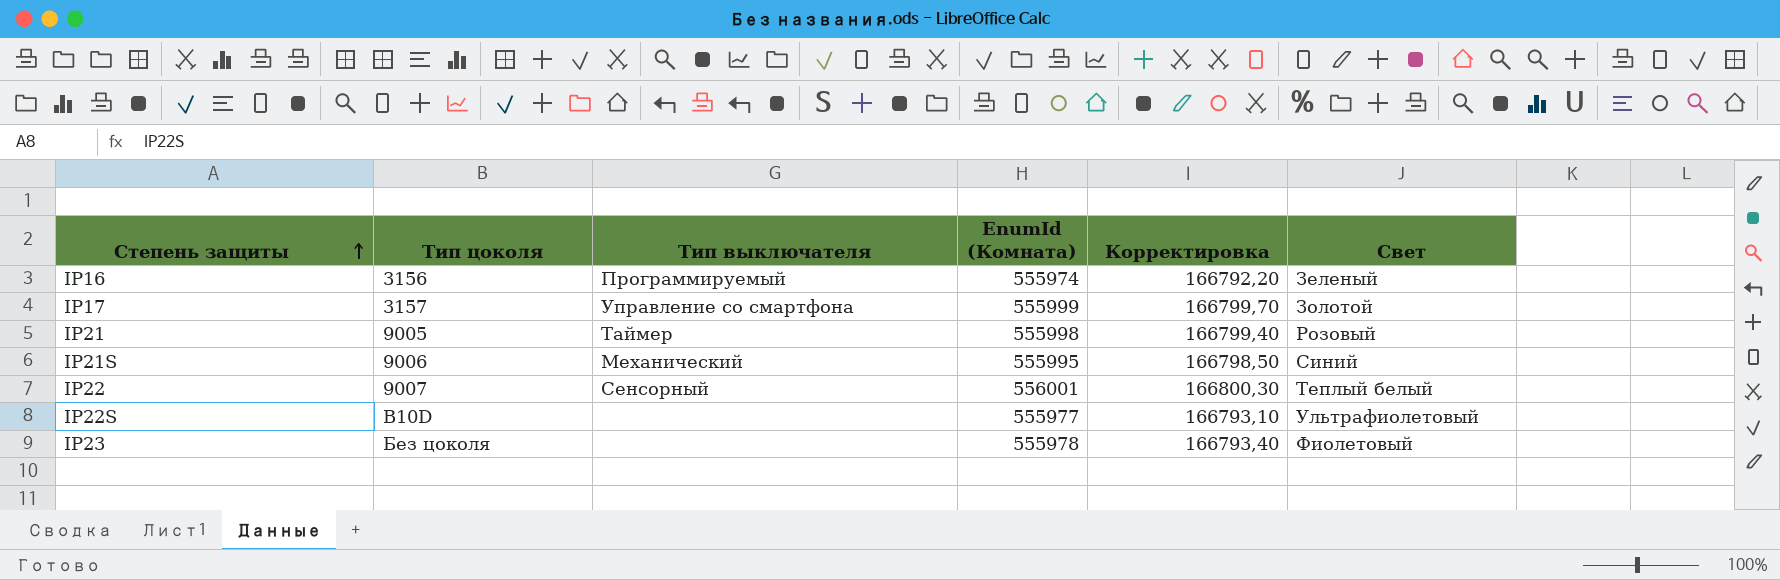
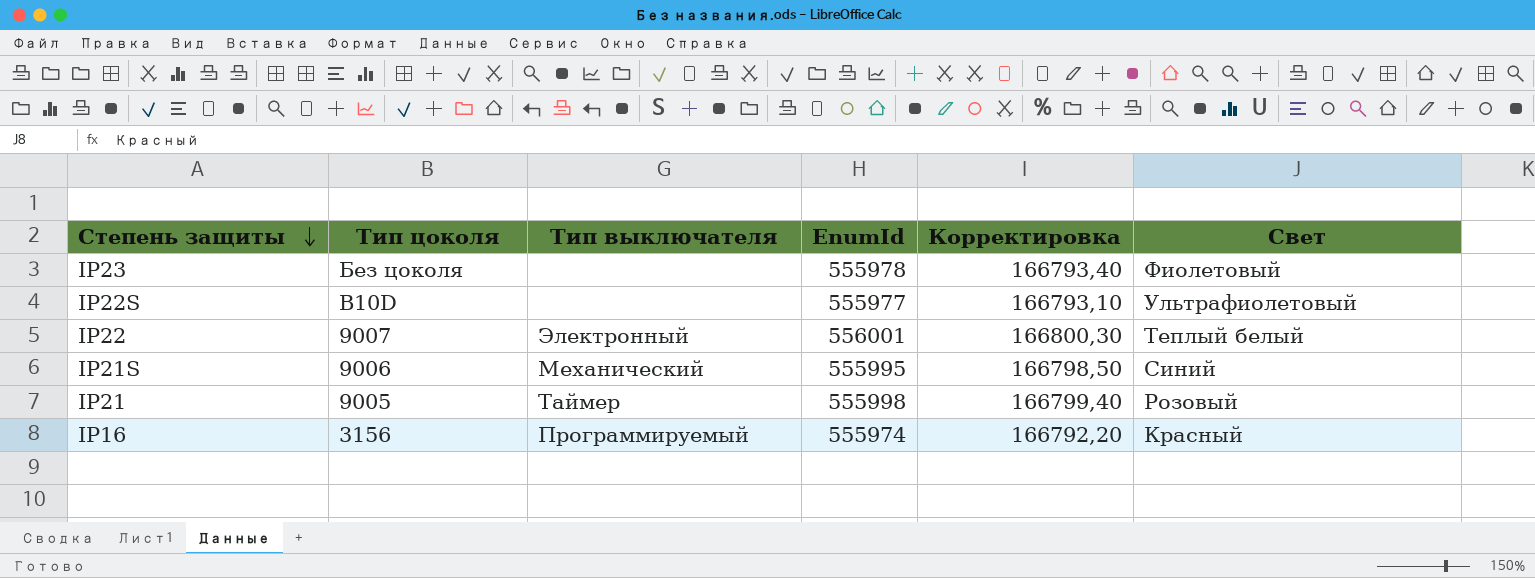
row order: Степень защиты ascending -> Степень защиты descending
column name: EnumId (Комната) -> EnumId
row IP17: 3157 | Управление со смартфона | 555999 | 166799,70 | Золотой -> none
IP22 | Тип выключателя: Сенсорный -> Электронный
IP16 | Свет: Зеленый -> Красный

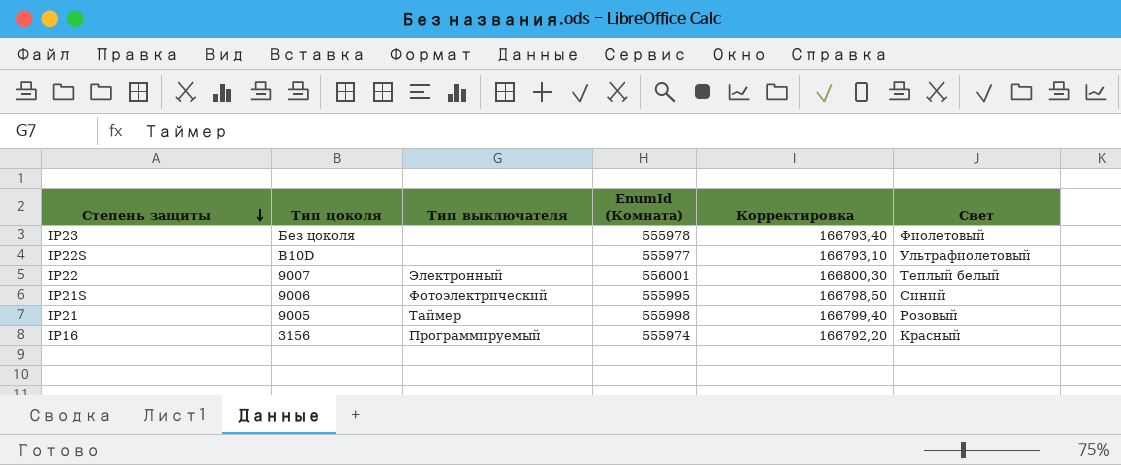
column name: EnumId -> EnumId (Комната)
IP21S | Тип выключателя: Механический -> Фотоэлектрический

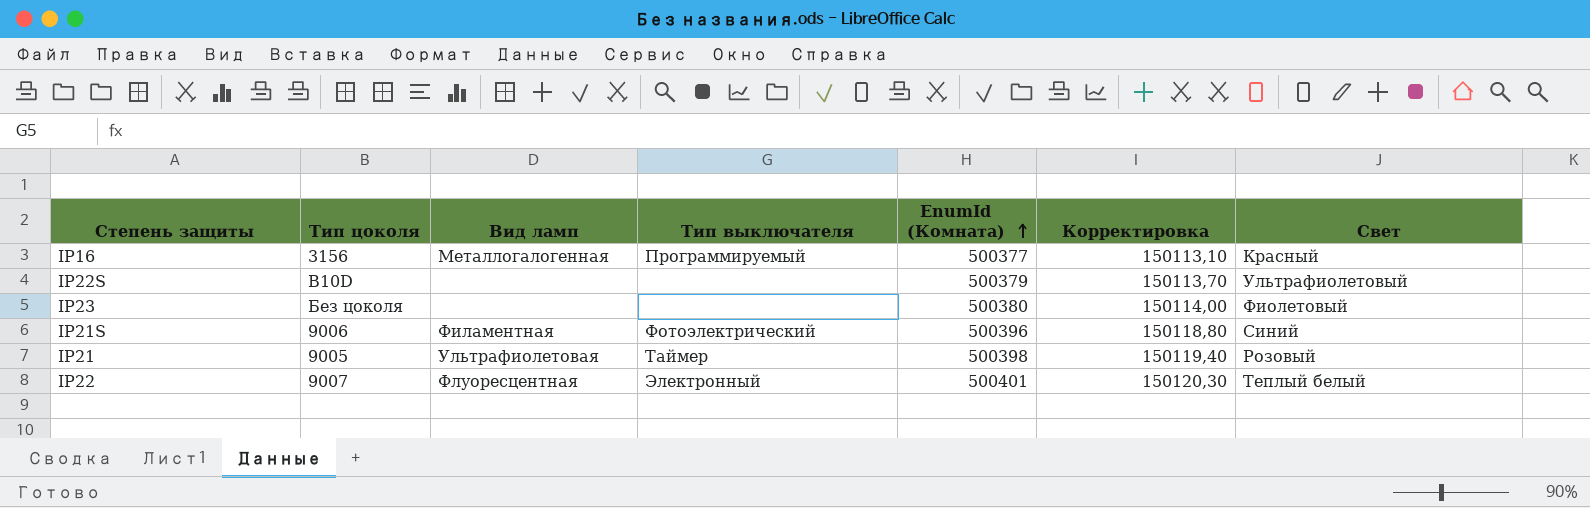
row order: Степень защиты descending -> EnumId (Комната) ascending
column Вид ламп | position: none -> 3
IP16 | EnumId (Комната): 555974 -> 500377
IP16 | Корректировка: 166792,20 -> 150113,10
IP22S | EnumId (Комната): 555977 -> 500379
IP22S | Корректировка: 166793,10 -> 150113,70
IP23 | EnumId (Комната): 555978 -> 500380
IP23 | Корректировка: 166793,40 -> 150114,00
IP21S | EnumId (Комната): 555995 -> 500396
IP21S | Корректировка: 166798,50 -> 150118,80
IP21 | EnumId (Комната): 555998 -> 500398
IP21 | Корректировка: 166799,40 -> 150119,40
IP22 | EnumId (Комната): 556001 -> 500401
IP22 | Корректировка: 166800,30 -> 150120,30

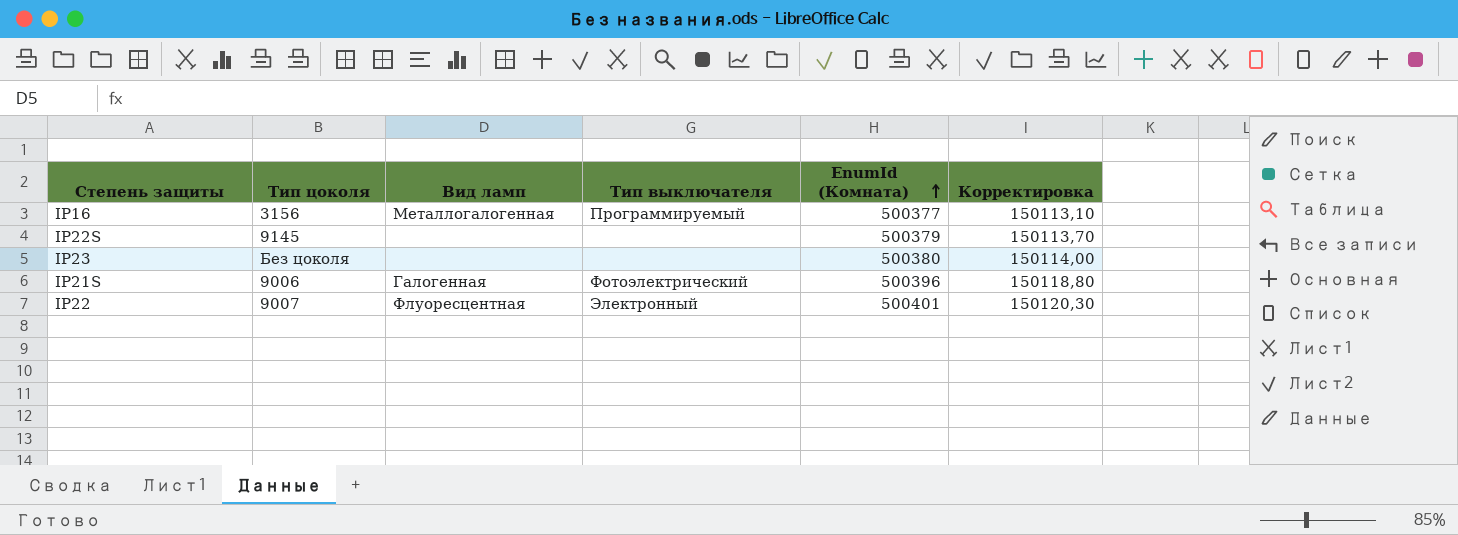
column Свет | position: 7 -> none
row IP21: 9005 | Ультрафиолетовая | Таймер | 500398 | 150119,40 | Розовый -> none
IP22S | Тип цоколя: B10D -> 9145
IP21S | Вид ламп: Филаментная -> Галогенная

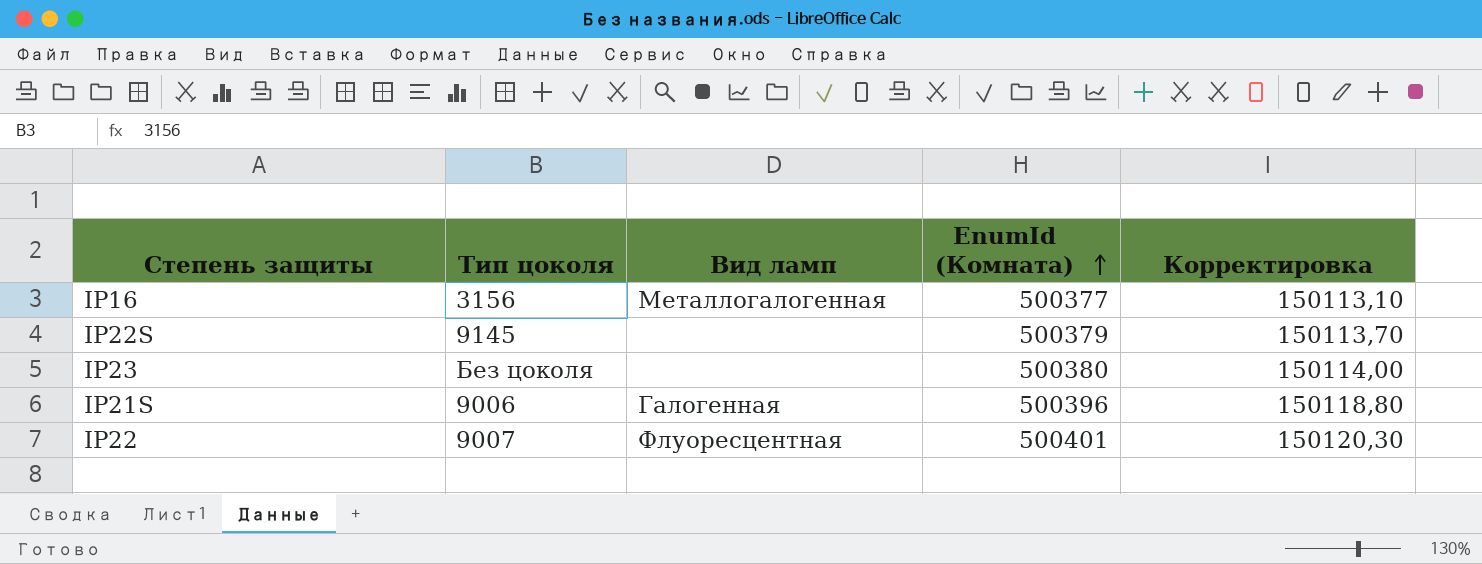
column Тип выключателя | position: 4 -> none

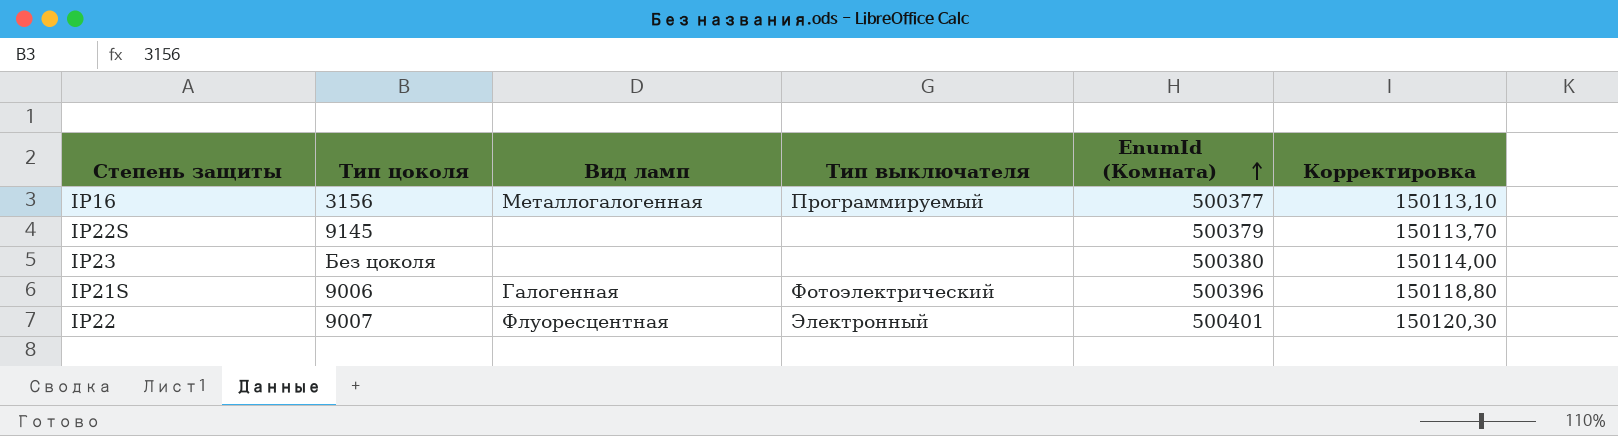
column Тип выключателя | position: none -> 4

